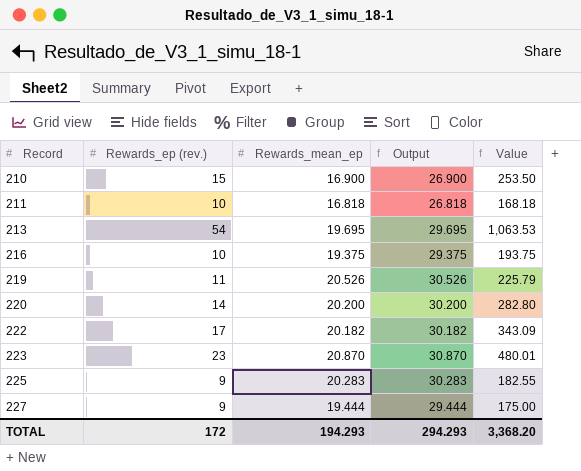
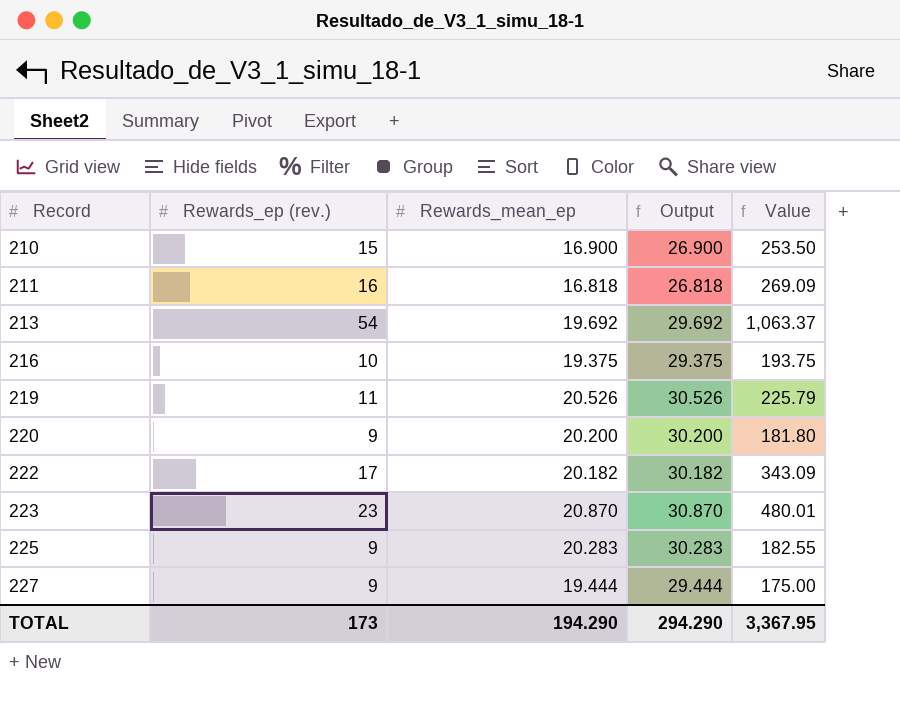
211 | Rewards_ep (rev.): 10 -> 16
211 | Value: 168.18 -> 269.09
213 | Rewards_mean_ep: 19.695 -> 19.692
213 | Output: 29.695 -> 29.692
213 | Value: 1,063.53 -> 1,063.37
220 | Rewards_ep (rev.): 14 -> 9
220 | Value: 282.80 -> 181.80
TOTAL | Rewards_ep (rev.): 172 -> 173
TOTAL | Rewards_mean_ep: 194.293 -> 194.290
TOTAL | Output: 294.293 -> 294.290
TOTAL | Value: 3,368.20 -> 3,367.95

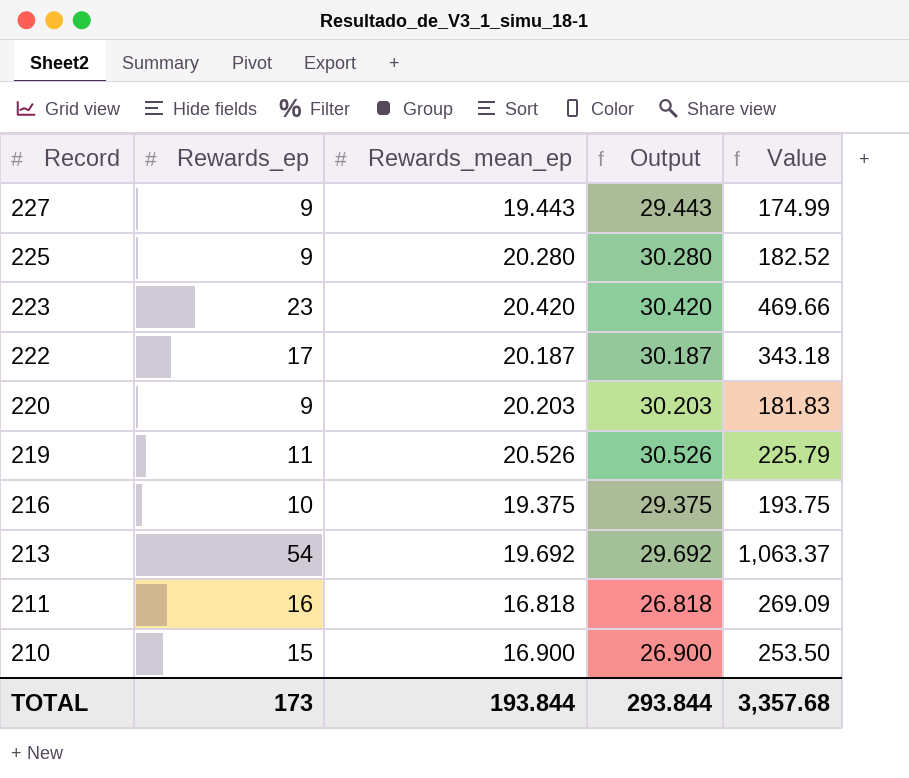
row order: Record ascending -> Record descending
column name: Rewards_ep (rev.) -> Rewards_ep
227 | Rewards_mean_ep: 19.444 -> 19.443
227 | Output: 29.444 -> 29.443
227 | Value: 175.00 -> 174.99
225 | Rewards_mean_ep: 20.283 -> 20.280
225 | Output: 30.283 -> 30.280
225 | Value: 182.55 -> 182.52
223 | Rewards_mean_ep: 20.870 -> 20.420
223 | Output: 30.870 -> 30.420
223 | Value: 480.01 -> 469.66
222 | Rewards_mean_ep: 20.182 -> 20.187
222 | Output: 30.182 -> 30.187
222 | Value: 343.09 -> 343.18
220 | Rewards_mean_ep: 20.200 -> 20.203
220 | Output: 30.200 -> 30.203
220 | Value: 181.80 -> 181.83
TOTAL | Rewards_mean_ep: 194.290 -> 193.844
TOTAL | Output: 294.290 -> 293.844
TOTAL | Value: 3,367.95 -> 3,357.68

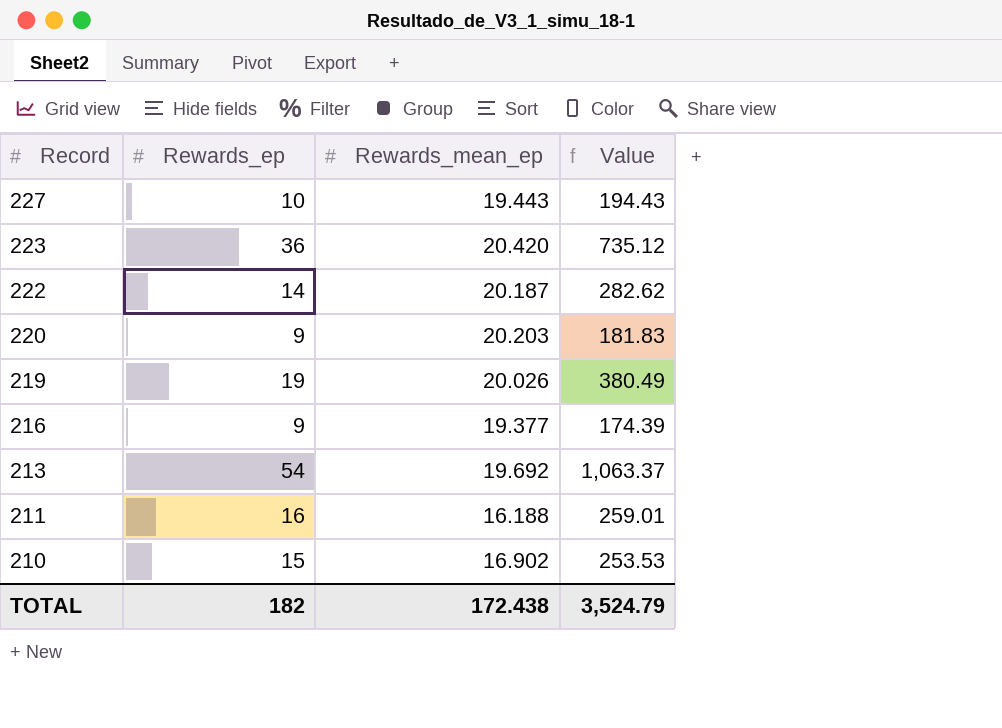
column Output | formula: [Rewards_mean_ep] + 10 -> none
row 225: 9 | 20.280 | 30.280 | 182.52 -> none
227 | Rewards_ep: 9 -> 10
227 | Value: 174.99 -> 194.43
223 | Rewards_ep: 23 -> 36
223 | Value: 469.66 -> 735.12
222 | Rewards_ep: 17 -> 14
222 | Value: 343.18 -> 282.62
219 | Rewards_ep: 11 -> 19
219 | Rewards_mean_ep: 20.526 -> 20.026
219 | Value: 225.79 -> 380.49
216 | Rewards_ep: 10 -> 9
216 | Rewards_mean_ep: 19.375 -> 19.377
216 | Value: 193.75 -> 174.39
211 | Rewards_mean_ep: 16.818 -> 16.188
211 | Value: 269.09 -> 259.01
210 | Rewards_mean_ep: 16.900 -> 16.902
210 | Value: 253.50 -> 253.53
TOTAL | Rewards_ep: 173 -> 182
TOTAL | Rewards_mean_ep: 193.844 -> 172.438
TOTAL | Value: 3,357.68 -> 3,524.79

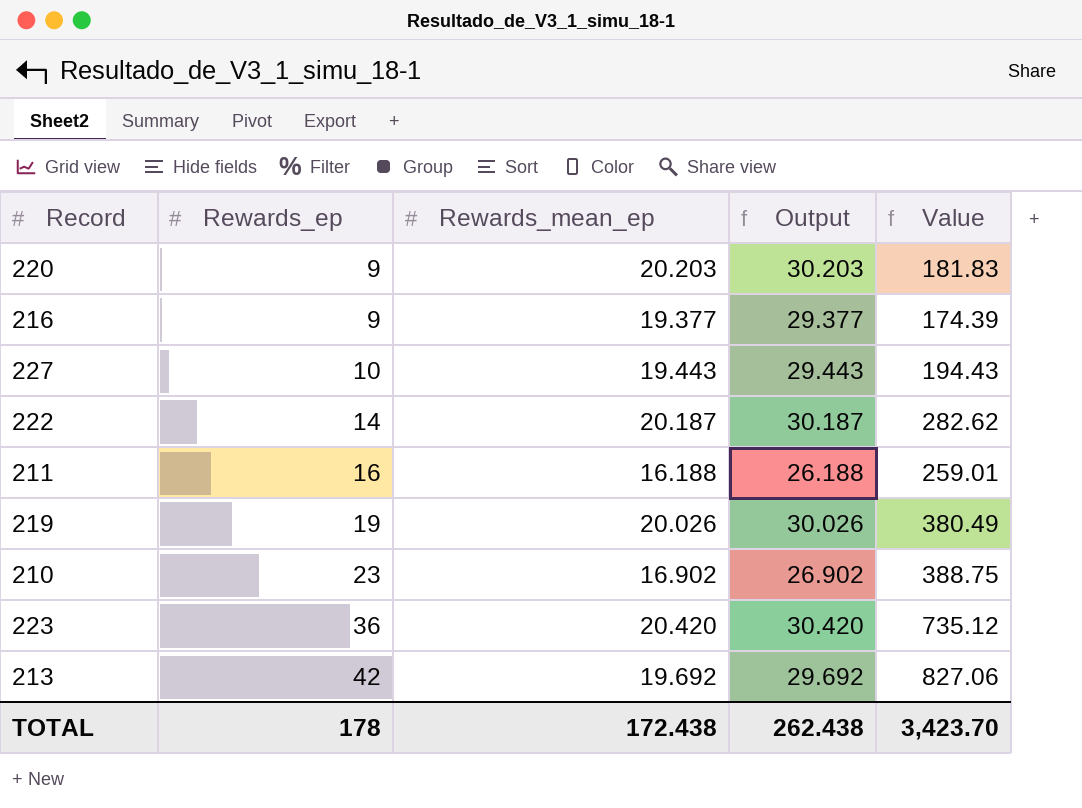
row order: Record descending -> Rewards_ep ascending
column Output | formula: none -> [Rewards_mean_ep] + 10
210 | Rewards_ep: 15 -> 23
210 | Value: 253.53 -> 388.75
213 | Rewards_ep: 54 -> 42
213 | Value: 1,063.37 -> 827.06
TOTAL | Rewards_ep: 182 -> 178
TOTAL | Value: 3,524.79 -> 3,423.70

